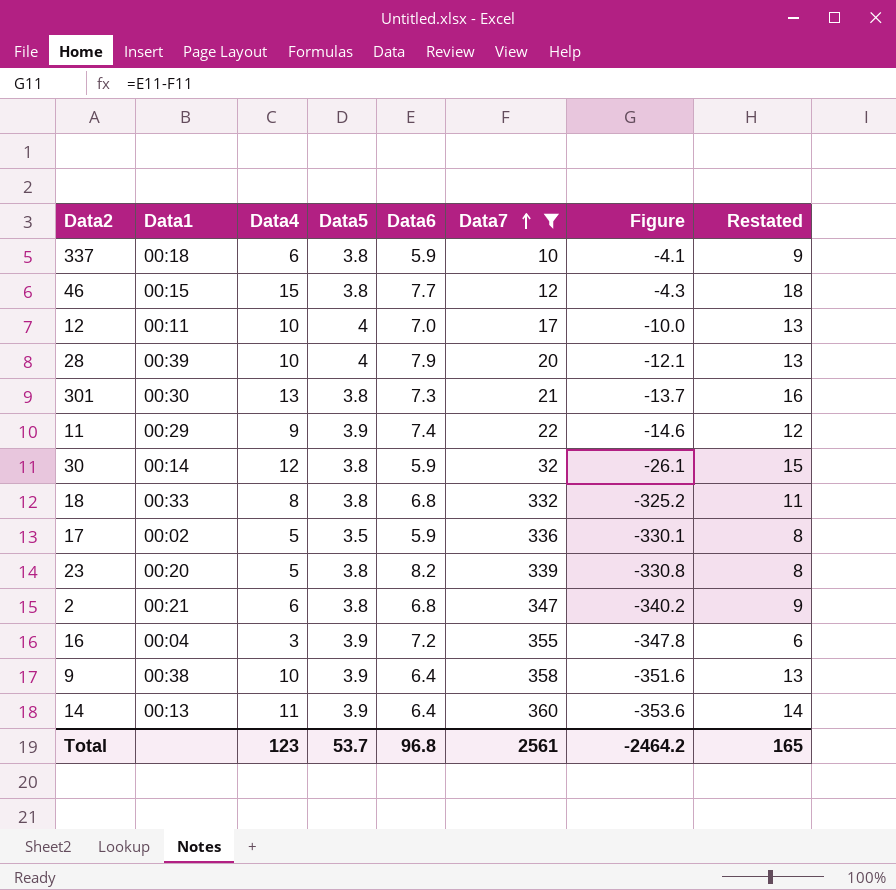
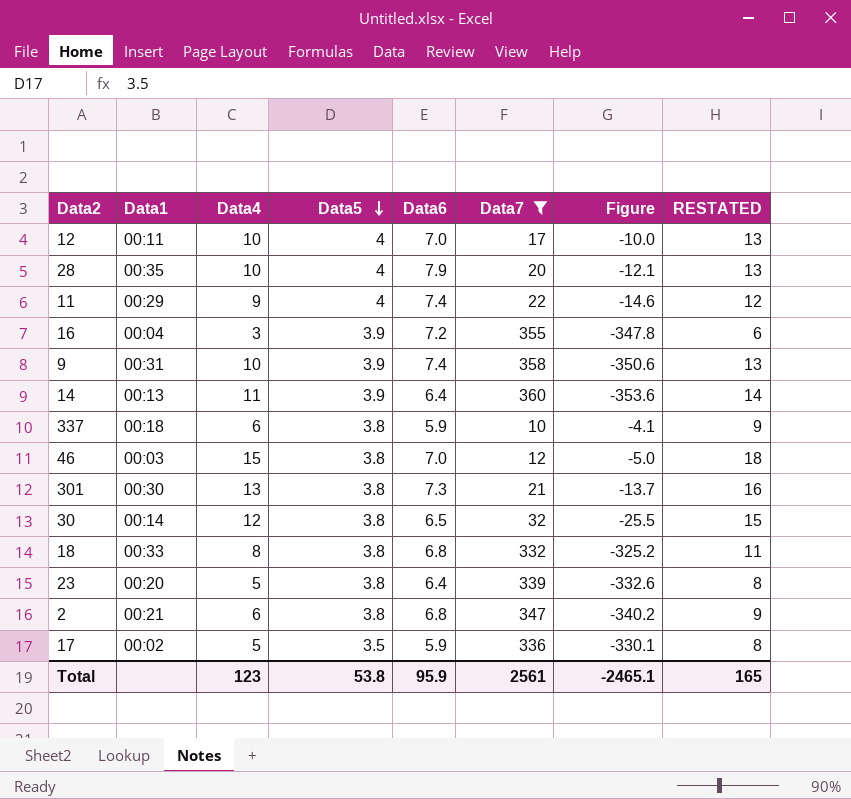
row order: Data7 ascending -> Data5 descending
column name: Restated -> RESTATED
28 | Data1: 00:39 -> 00:35
11 | Data5: 3.9 -> 4
9 | Data1: 00:38 -> 00:31
9 | Data6: 6.4 -> 7.4
9 | Figure: -351.6 -> -350.6
46 | Data1: 00:15 -> 00:03
46 | Data6: 7.7 -> 7.0
46 | Figure: -4.3 -> -5.0
30 | Data6: 5.9 -> 6.5
30 | Figure: -26.1 -> -25.5
23 | Data6: 8.2 -> 6.4
23 | Figure: -330.8 -> -332.6
Total | Data5: 53.7 -> 53.8
Total | Data6: 96.8 -> 95.9
Total | Figure: -2464.2 -> -2465.1

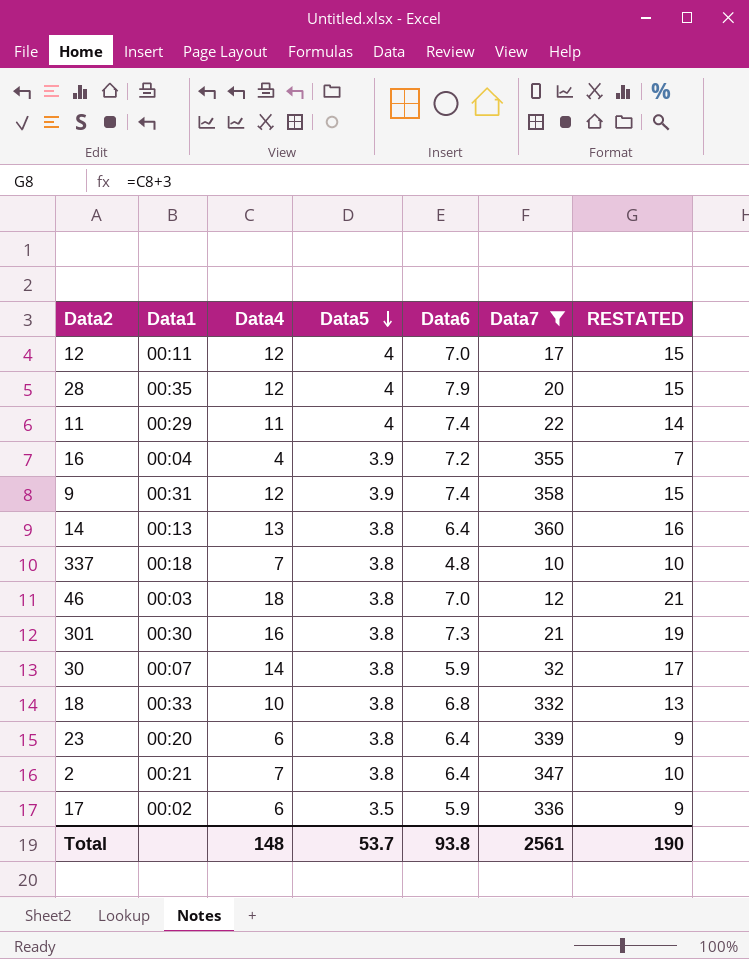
column Figure | formula: [Data6] - [Data7] -> none
12 | Data4: 10 -> 12
12 | RESTATED: 13 -> 15
28 | Data4: 10 -> 12
28 | RESTATED: 13 -> 15
11 | Data4: 9 -> 11
11 | RESTATED: 12 -> 14
16 | Data4: 3 -> 4
16 | RESTATED: 6 -> 7
9 | Data4: 10 -> 12
9 | RESTATED: 13 -> 15
14 | Data4: 11 -> 13
14 | Data5: 3.9 -> 3.8
14 | RESTATED: 14 -> 16
337 | Data4: 6 -> 7
337 | Data6: 5.9 -> 4.8
337 | RESTATED: 9 -> 10
46 | Data4: 15 -> 18
46 | RESTATED: 18 -> 21
301 | Data4: 13 -> 16
301 | RESTATED: 16 -> 19
30 | Data1: 00:14 -> 00:07
30 | Data4: 12 -> 14
30 | Data6: 6.5 -> 5.9
30 | RESTATED: 15 -> 17
18 | Data4: 8 -> 10
18 | RESTATED: 11 -> 13
23 | Data4: 5 -> 6
23 | RESTATED: 8 -> 9
2 | Data4: 6 -> 7
2 | Data6: 6.8 -> 6.4
2 | RESTATED: 9 -> 10
17 | Data4: 5 -> 6
17 | RESTATED: 8 -> 9
Total | Data4: 123 -> 148
Total | Data5: 53.8 -> 53.7
Total | Data6: 95.9 -> 93.8
Total | RESTATED: 165 -> 190

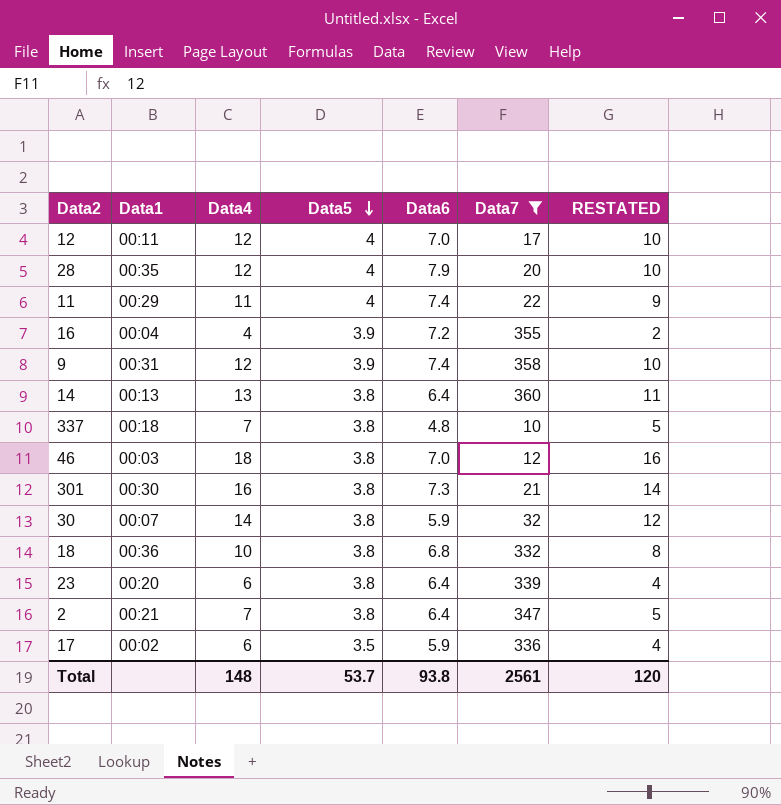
column RESTATED | formula: [Data4] + 3 -> [Data4] - 2
18 | Data1: 00:33 -> 00:36
Total | RESTATED: 190 -> 120

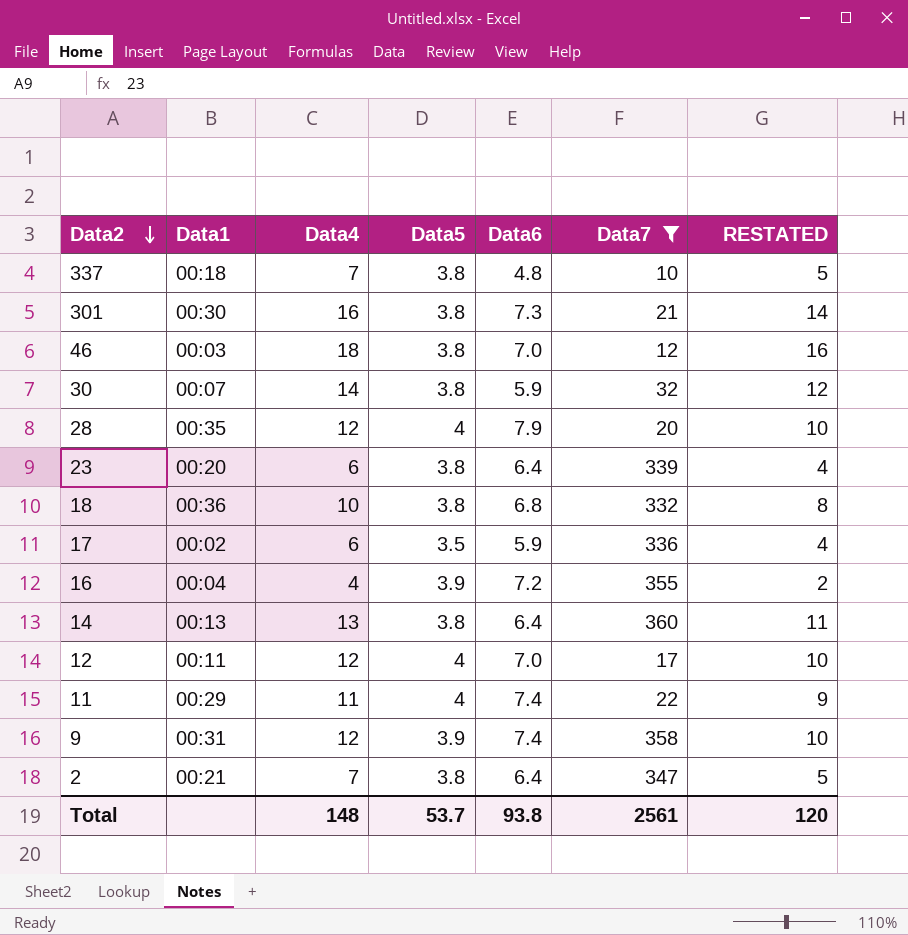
row order: Data5 descending -> Data2 descending

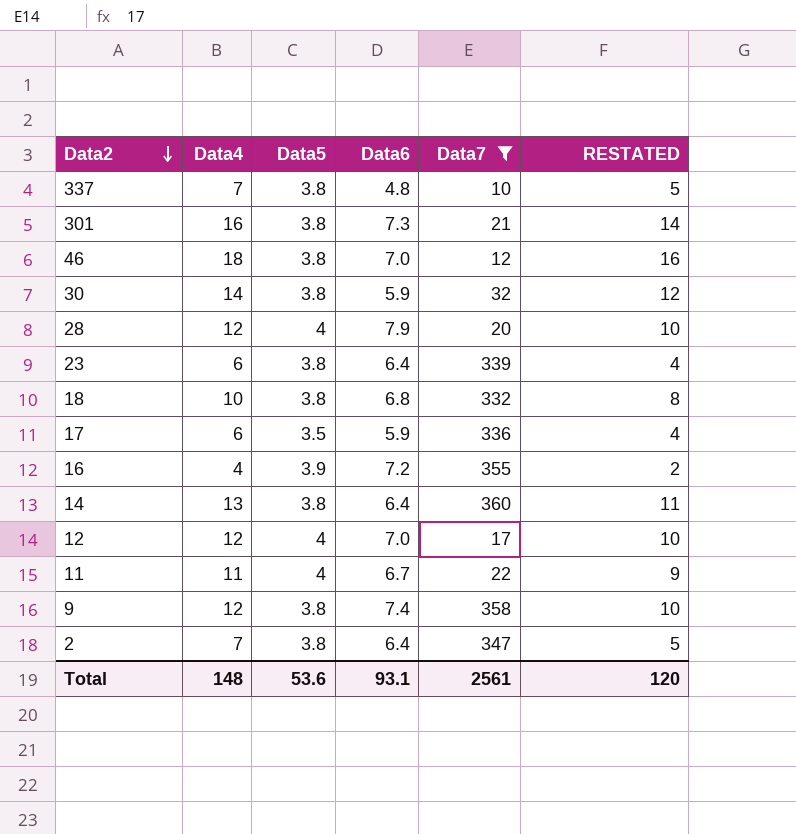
column Data1 | position: 2 -> none
11 | Data6: 7.4 -> 6.7
9 | Data5: 3.9 -> 3.8
Total | Data5: 53.7 -> 53.6
Total | Data6: 93.8 -> 93.1

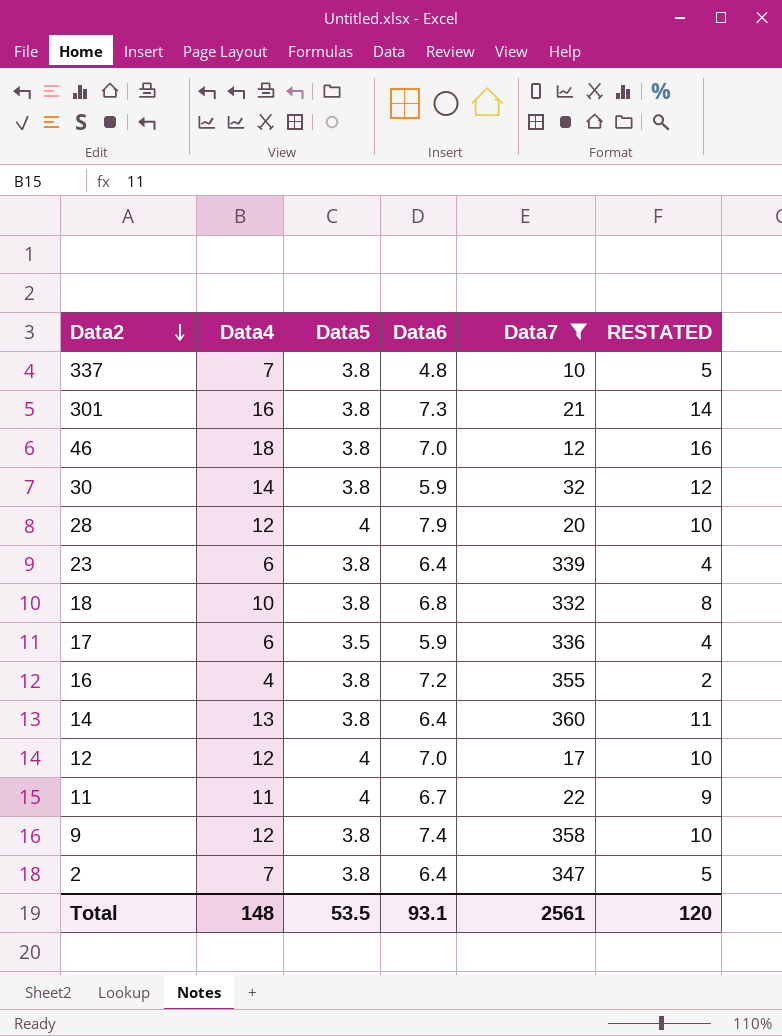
16 | Data5: 3.9 -> 3.8
Total | Data5: 53.6 -> 53.5

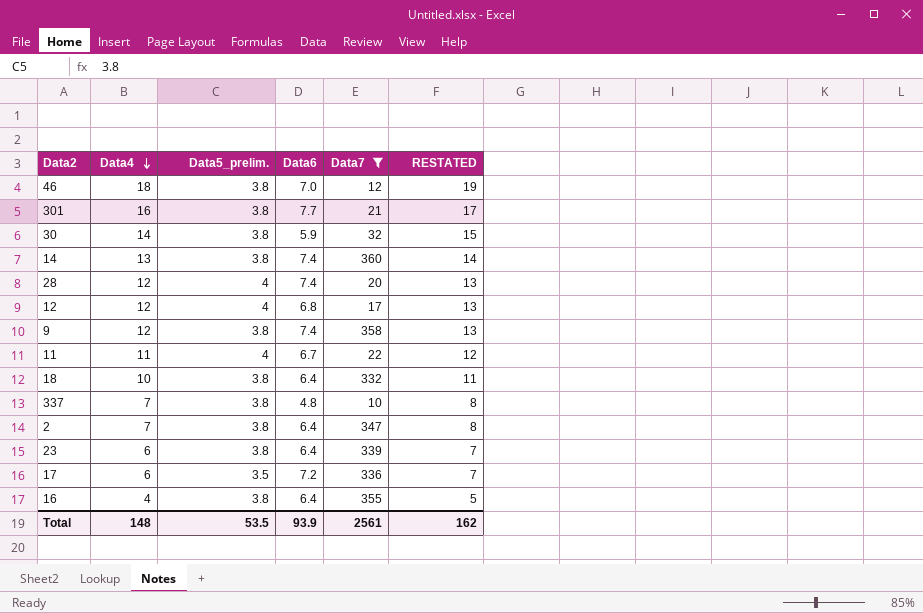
row order: Data2 descending -> Data4 descending
column name: Data5 -> Data5_prelim.
column RESTATED | formula: [Data4] - 2 -> [Data4] + 1
301 | Data6: 7.3 -> 7.7
14 | Data6: 6.4 -> 7.4
28 | Data6: 7.9 -> 7.4
12 | Data6: 7.0 -> 6.8
18 | Data6: 6.8 -> 6.4
17 | Data6: 5.9 -> 7.2
16 | Data6: 7.2 -> 6.4
Total | Data6: 93.1 -> 93.9
Total | RESTATED: 120 -> 162

